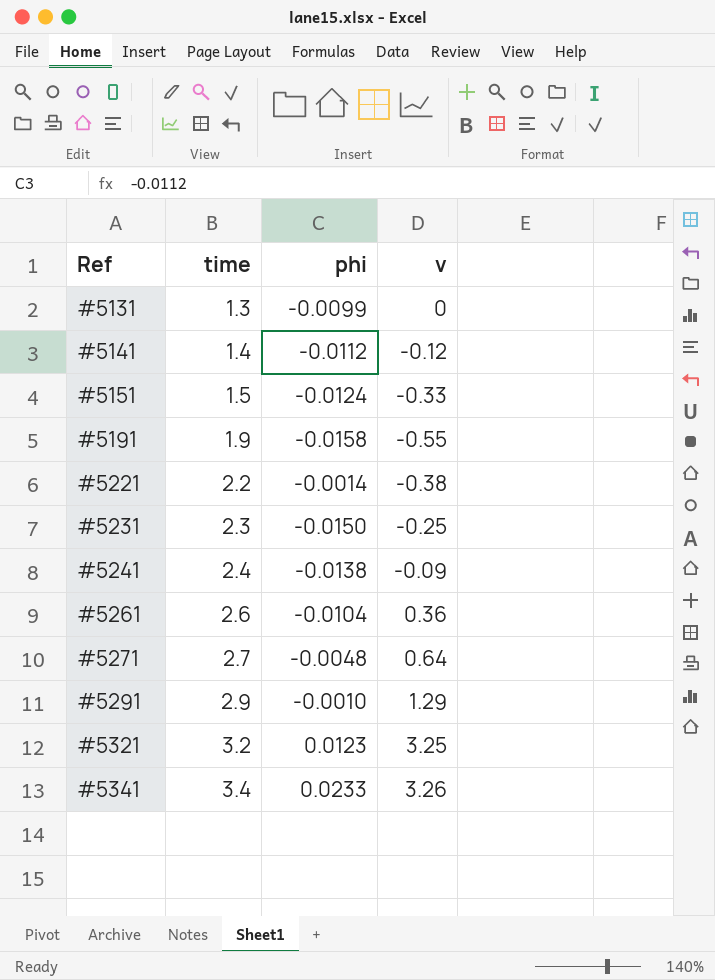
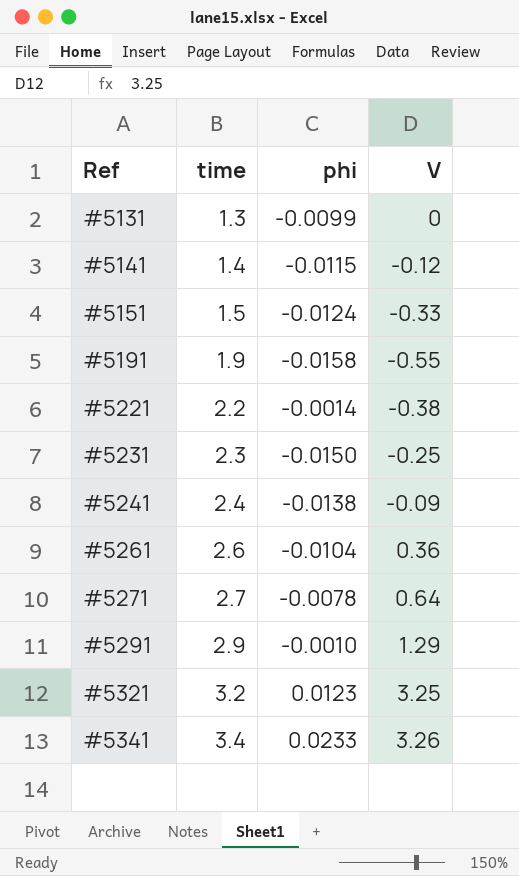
column name: v -> V
#5141 | phi: -0.0112 -> -0.0115
#5271 | phi: -0.0048 -> -0.0078

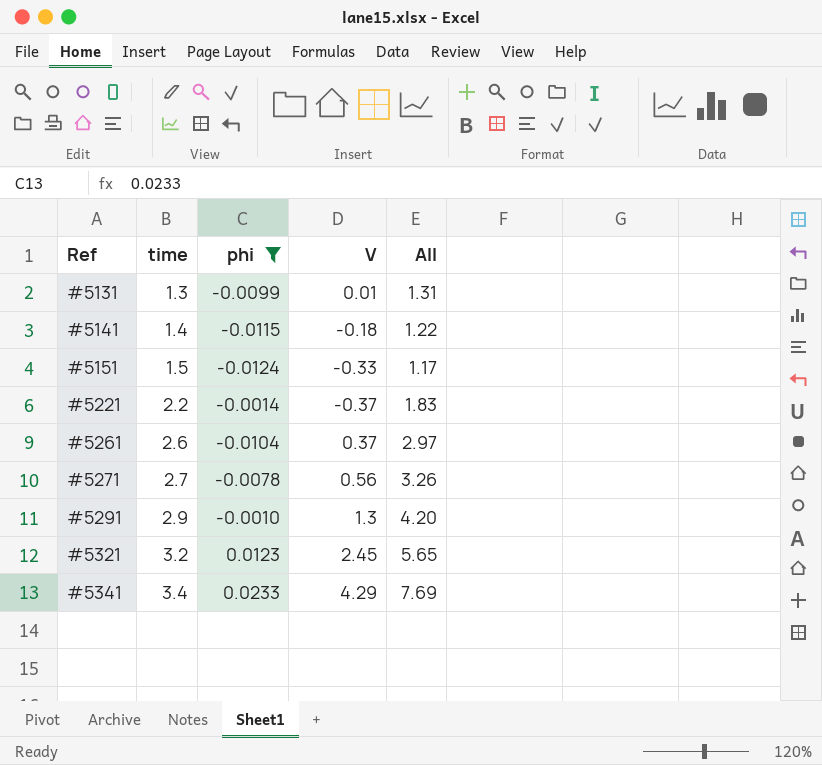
filter: none -> phi >= -0.0124
column All | formula: none -> [time] + [V]
#5131 | V: 0 -> 0.01
#5141 | V: -0.12 -> -0.18
#5221 | V: -0.38 -> -0.37
#5261 | V: 0.36 -> 0.37
#5271 | V: 0.64 -> 0.56
#5291 | V: 1.29 -> 1.3
#5321 | V: 3.25 -> 2.45
#5341 | V: 3.26 -> 4.29

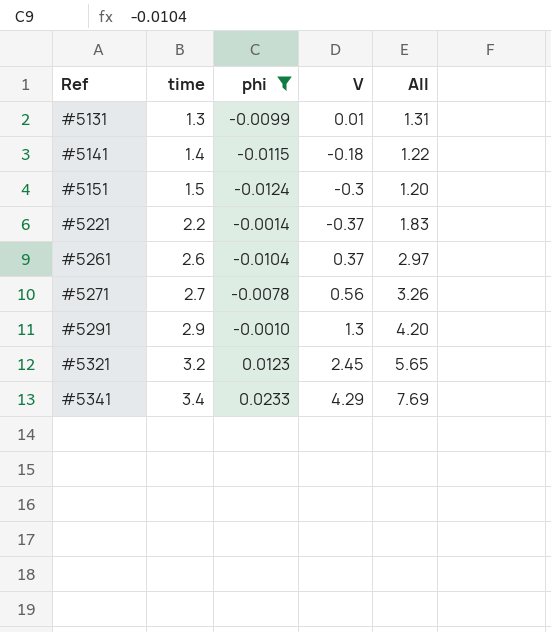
#5151 | V: -0.33 -> -0.3
#5151 | All: 1.17 -> 1.20

